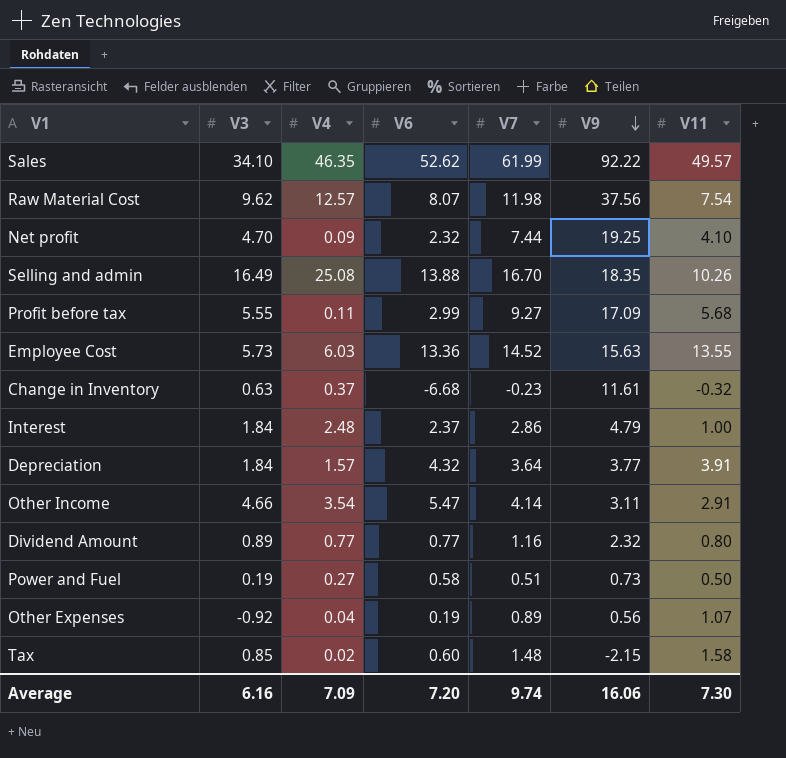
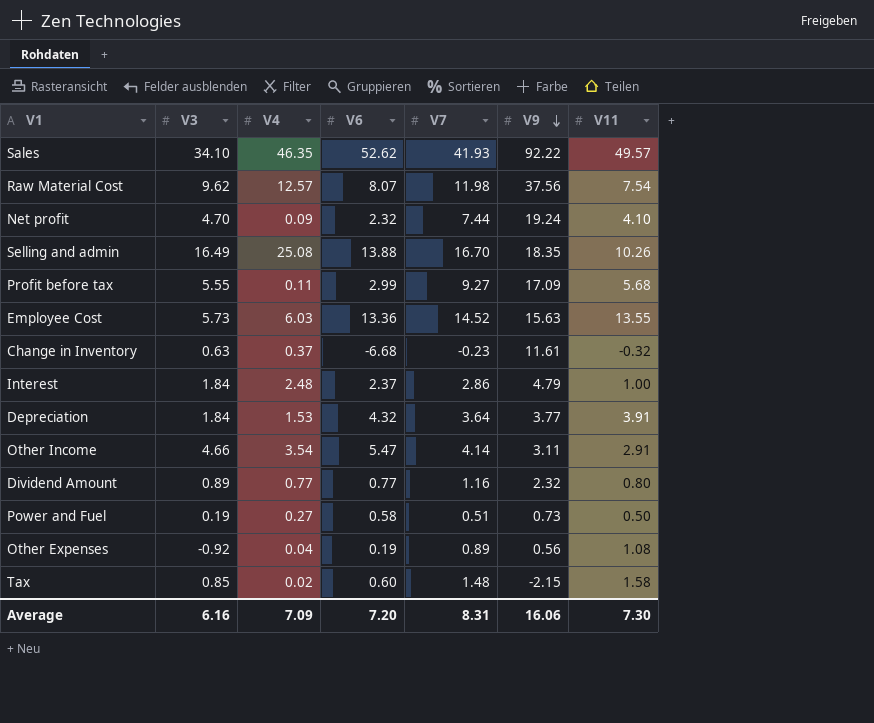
Sales | V7: 61.99 -> 41.93
Net profit | V9: 19.25 -> 19.24
Depreciation | V4: 1.57 -> 1.53
Other Expenses | V11: 1.07 -> 1.08
Average | V7: 9.74 -> 8.31

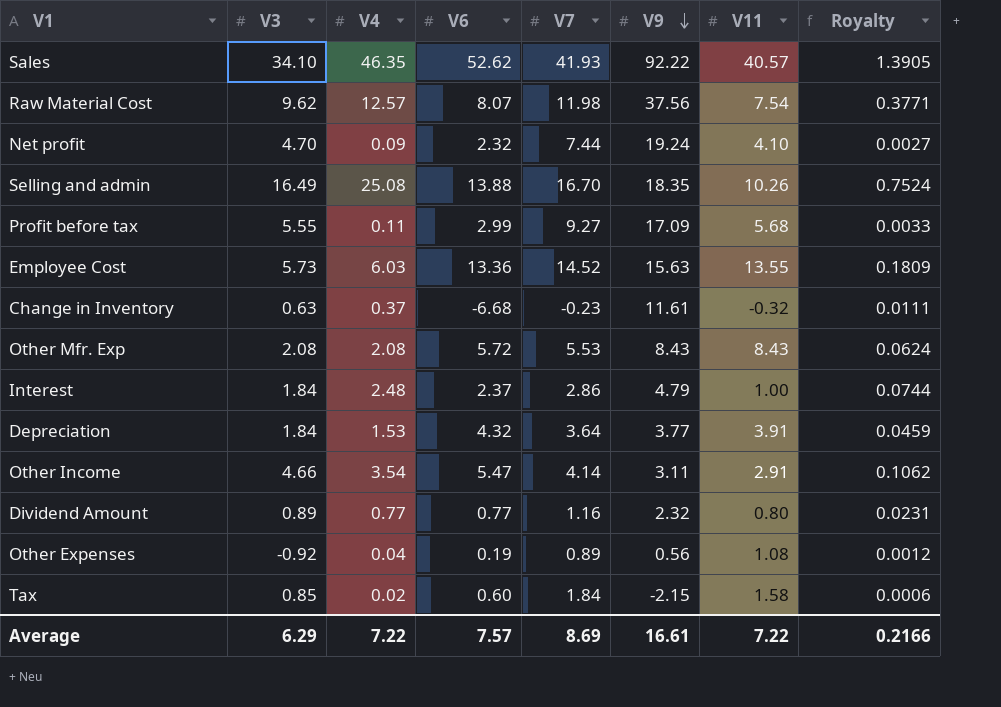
column Royalty | formula: none -> [V4] * 0.03
row Power and Fuel: 0.19 | 0.27 | 0.58 | 0.51 | 0.73 | 0.50 -> none
Sales | V11: 49.57 -> 40.57
row Other Mfr. Exp: none -> 2.08 | 2.08 | 5.72 | 5.53 | 8.43 | 8.43 | 0.0624
Tax | V7: 1.48 -> 1.84
Average | V3: 6.16 -> 6.29
Average | V4: 7.09 -> 7.22
Average | V6: 7.20 -> 7.57
Average | V7: 8.31 -> 8.69
Average | V9: 16.06 -> 16.61
Average | V11: 7.30 -> 7.22

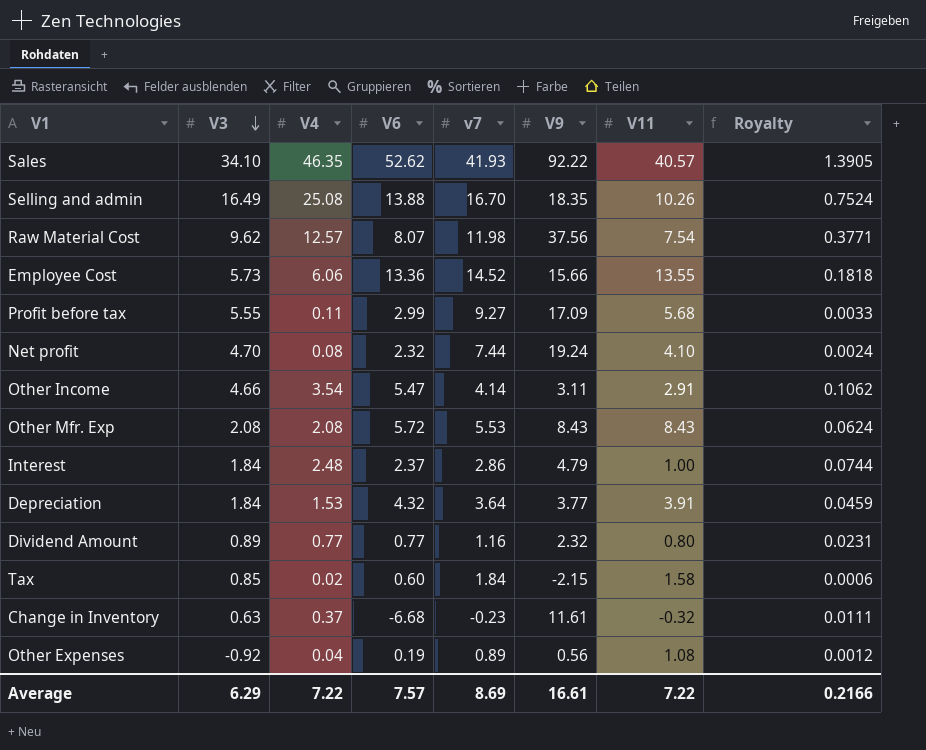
row order: V9 descending -> V3 descending
column name: V7 -> v7
Employee Cost | V4: 6.03 -> 6.06
Employee Cost | V9: 15.63 -> 15.66
Employee Cost | Royalty: 0.1809 -> 0.1818
Net profit | V4: 0.09 -> 0.08
Net profit | Royalty: 0.0027 -> 0.0024

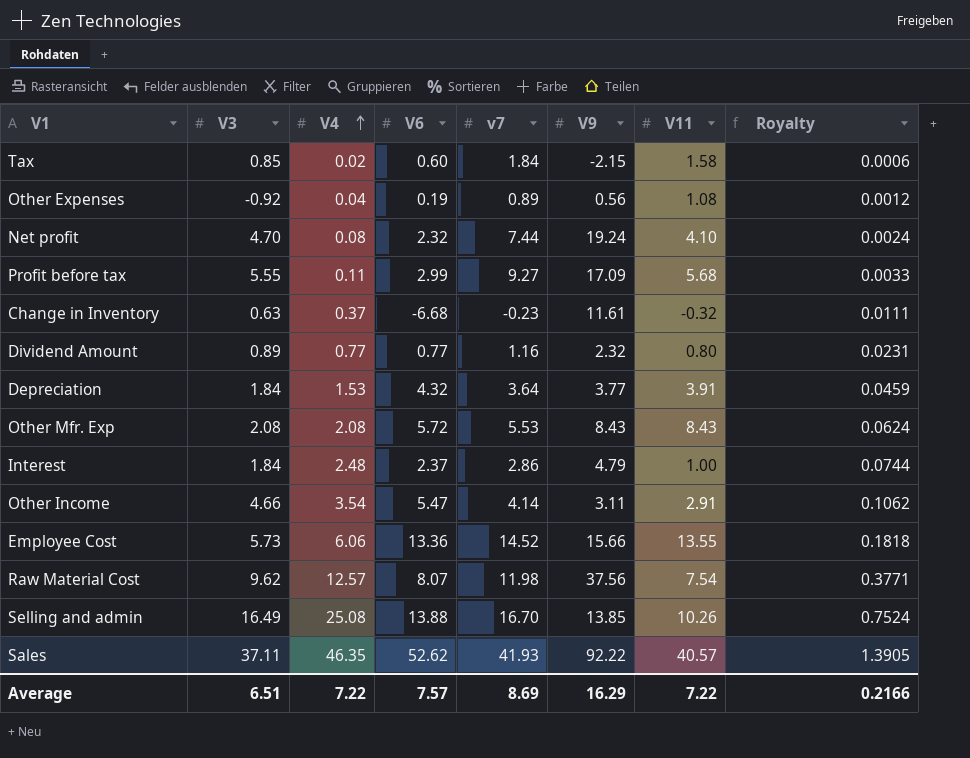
row order: V3 descending -> V4 ascending
Selling and admin | V9: 18.35 -> 13.85
Sales | V3: 34.10 -> 37.11
Average | V3: 6.29 -> 6.51
Average | V9: 16.61 -> 16.29

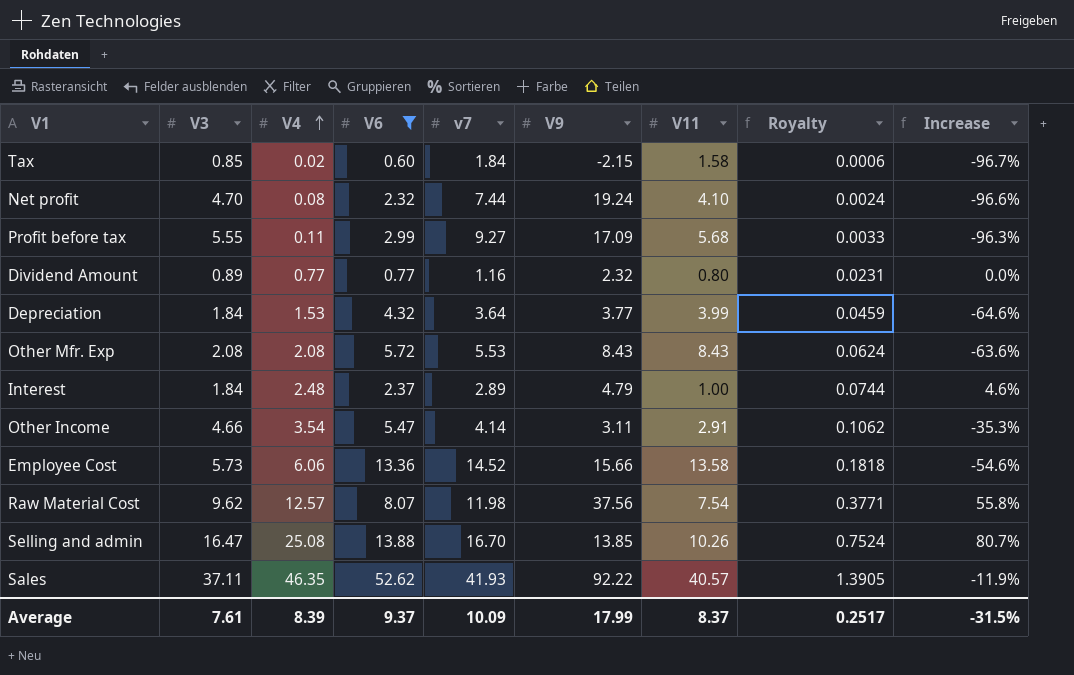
filter: none -> V6 >= 0.60
column Increase | formula: none -> ([V4] - [V6]) / [V6]
Depreciation | V11: 3.91 -> 3.99
Interest | v7: 2.86 -> 2.89
Employee Cost | V11: 13.55 -> 13.58
Selling and admin | V3: 16.49 -> 16.47
Average | V3: 6.51 -> 7.61
Average | V4: 7.22 -> 8.39
Average | V6: 7.57 -> 9.37
Average | v7: 8.69 -> 10.09
Average | V9: 16.29 -> 17.99
Average | V11: 7.22 -> 8.37
Average | Royalty: 0.2166 -> 0.2517

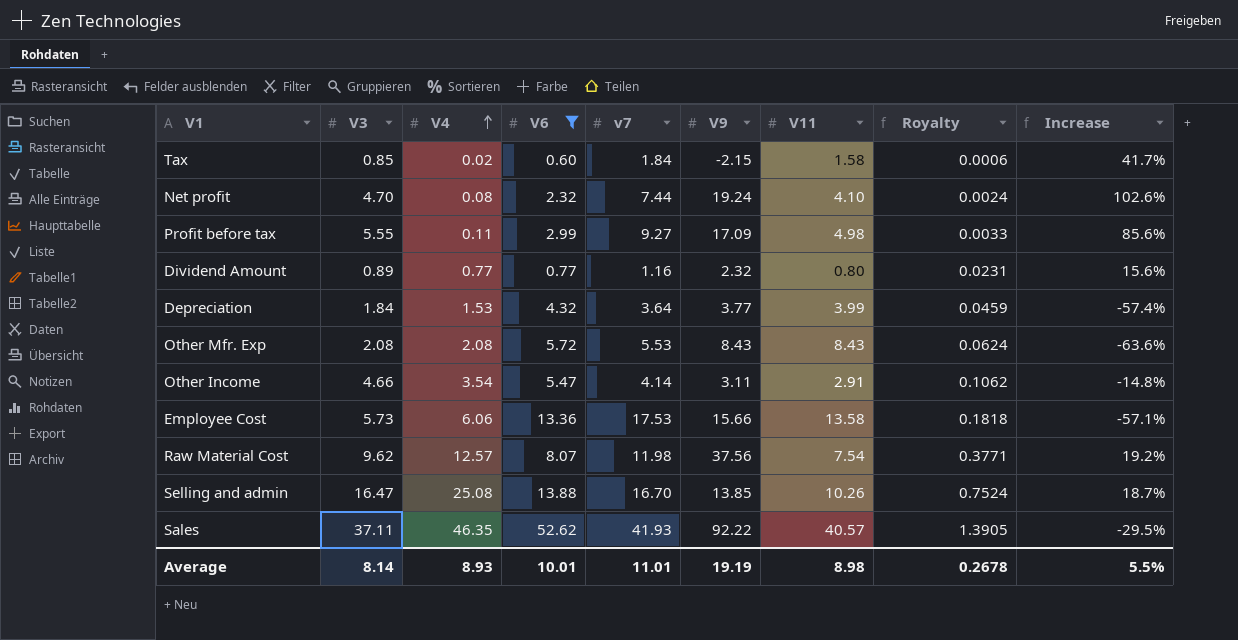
column Increase | formula: ([V4] - [V6]) / [V6] -> ([V3] - [V6]) / [V6]
row Interest: 1.84 | 2.48 | 2.37 | 2.89 | 4.79 | 1.00 | 0.0744 | 4.6% -> none
Profit before tax | V11: 5.68 -> 4.98
Employee Cost | v7: 14.52 -> 17.53
Average | V3: 7.61 -> 8.14
Average | V4: 8.39 -> 8.93
Average | V6: 9.37 -> 10.01
Average | v7: 10.09 -> 11.01
Average | V9: 17.99 -> 19.19
Average | V11: 8.37 -> 8.98
Average | Royalty: 0.2517 -> 0.2678
Average | Increase: -31.5% -> 5.5%

